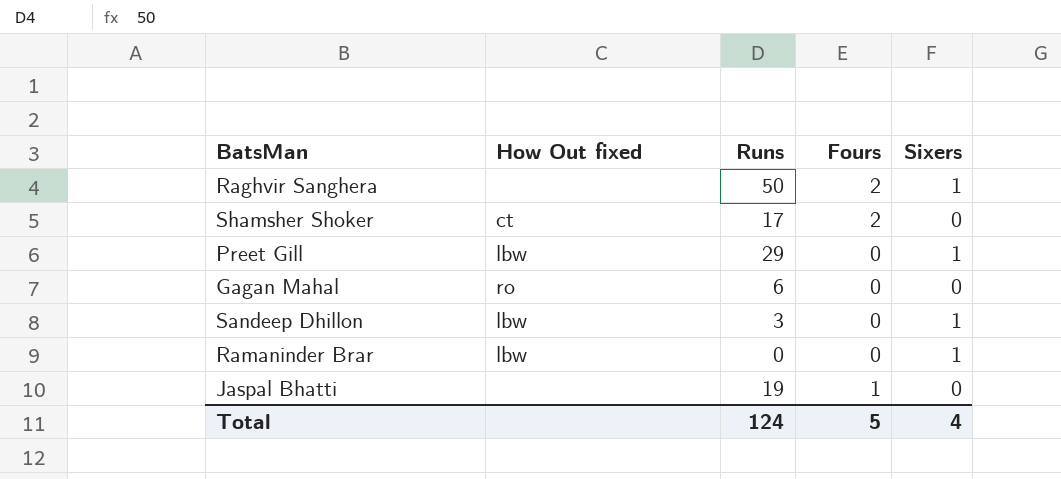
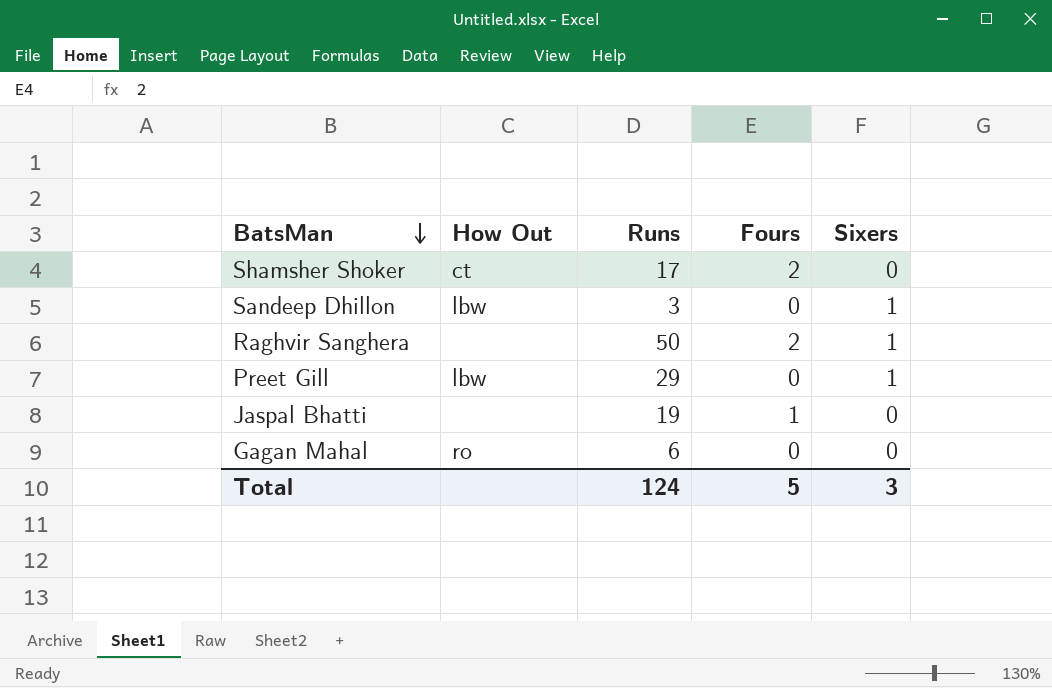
row order: none -> BatsMan descending
column name: How Out fixed -> How Out
row Ramaninder Brar: lbw | 0 | 0 | 1 -> none
Total | Sixers: 4 -> 3

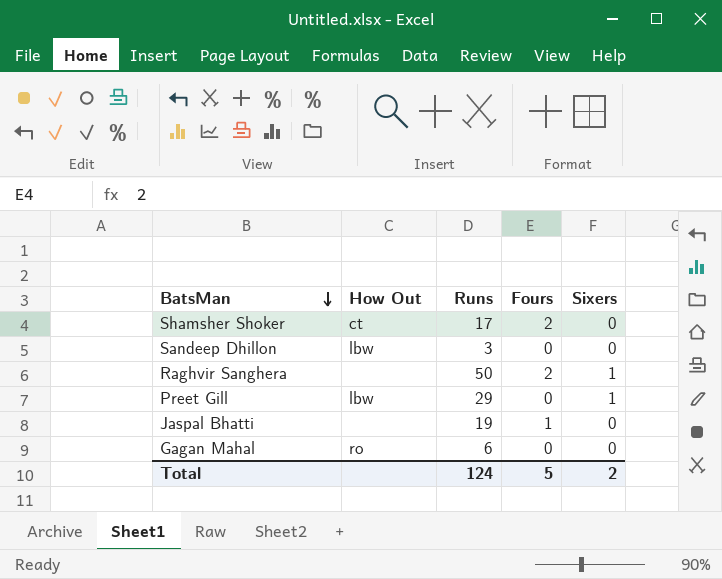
Sandeep Dhillon | Sixers: 1 -> 0
Total | Sixers: 3 -> 2

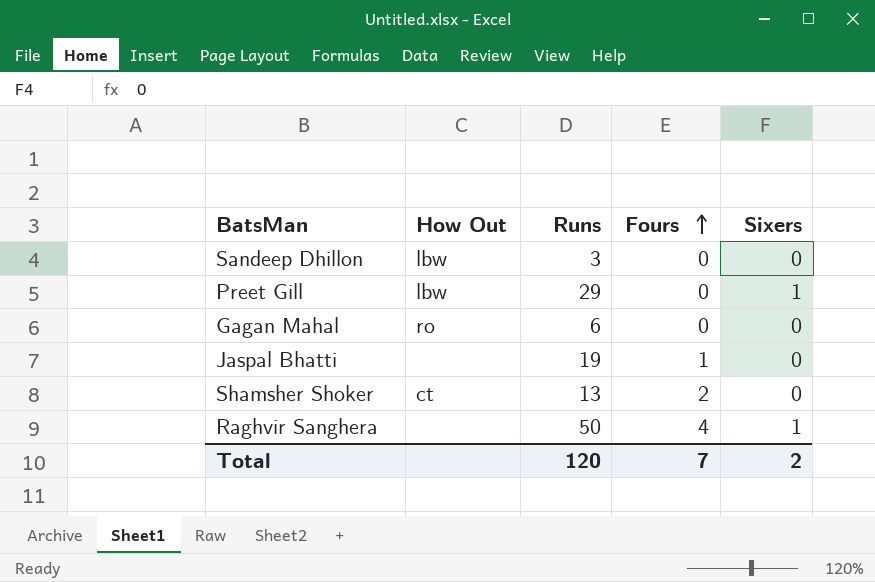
row order: BatsMan descending -> Fours ascending
Shamsher Shoker | Runs: 17 -> 13
Raghvir Sanghera | Fours: 2 -> 4
Total | Runs: 124 -> 120
Total | Fours: 5 -> 7

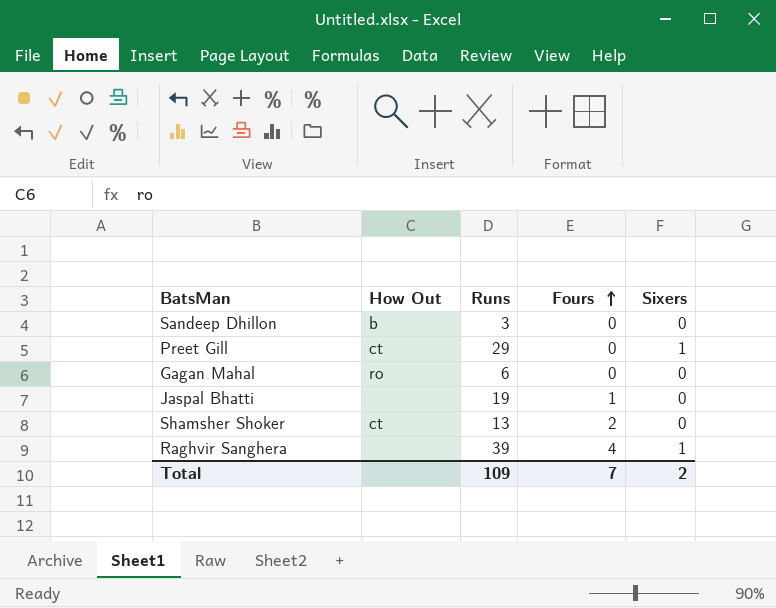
Sandeep Dhillon | How Out: lbw -> b
Preet Gill | How Out: lbw -> ct
Raghvir Sanghera | Runs: 50 -> 39
Total | Runs: 120 -> 109

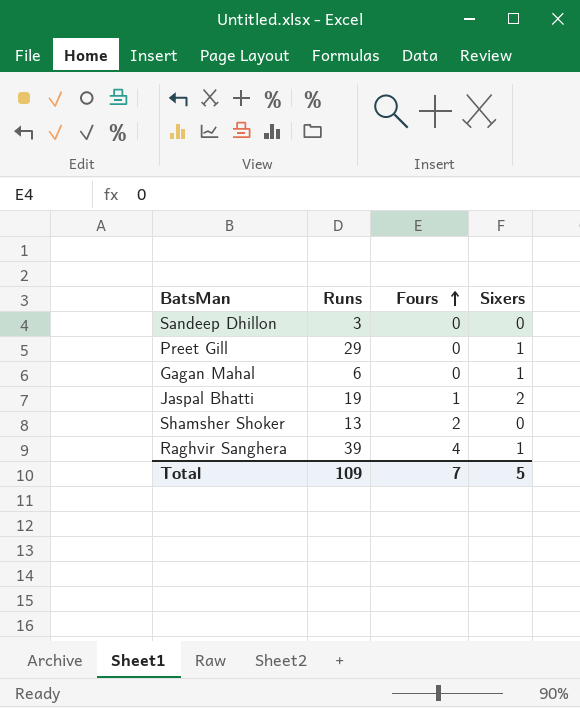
column How Out | position: 2 -> none
Gagan Mahal | Sixers: 0 -> 1
Jaspal Bhatti | Sixers: 0 -> 2
Total | Sixers: 2 -> 5

